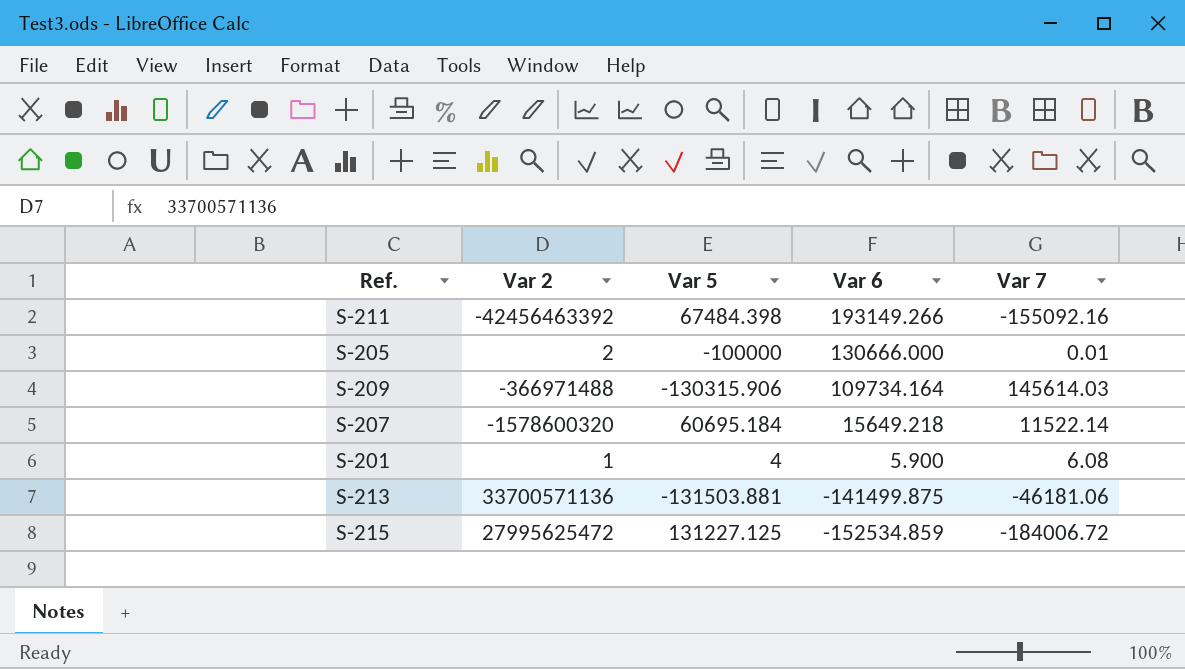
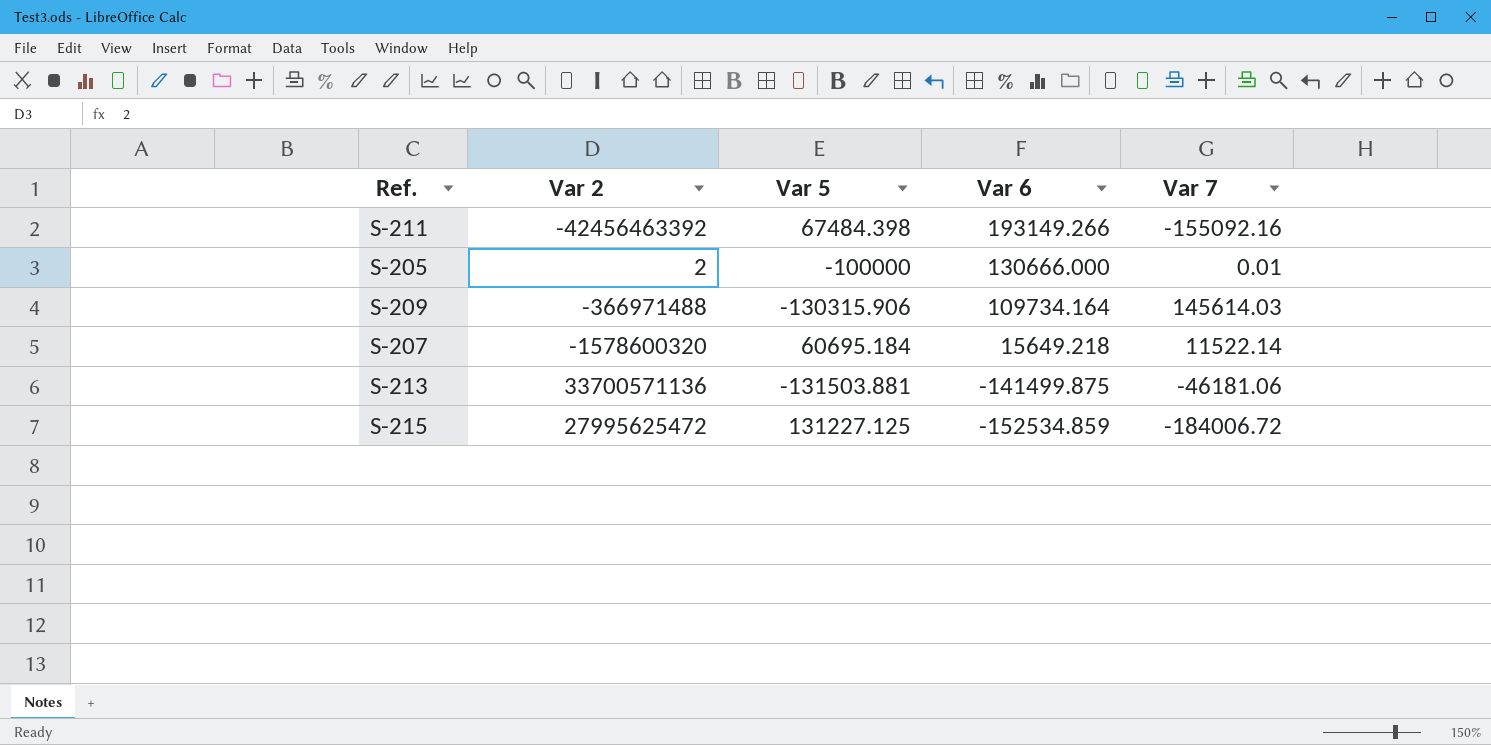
row S-201: 1 | 4 | 5.900 | 6.08 -> none

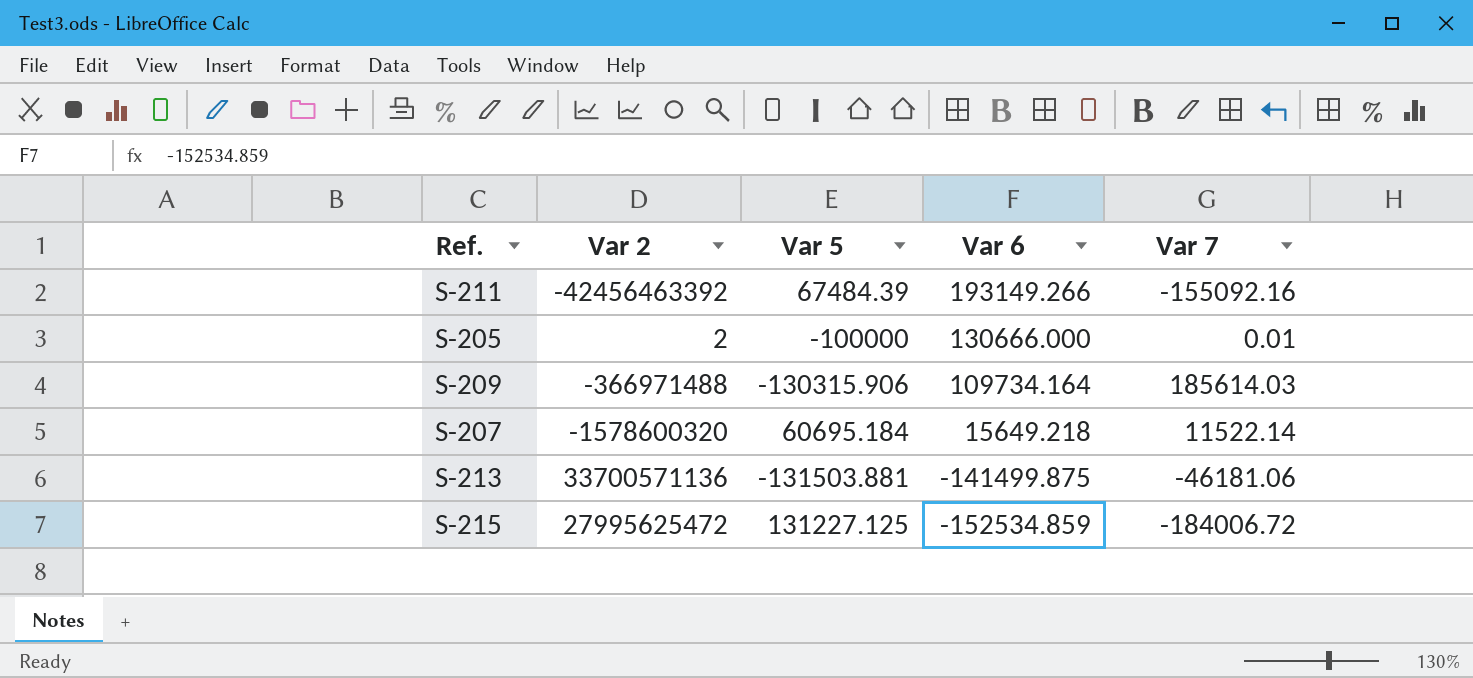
S-211 | Var 5: 67484.398 -> 67484.39
S-209 | Var 7: 145614.03 -> 185614.03

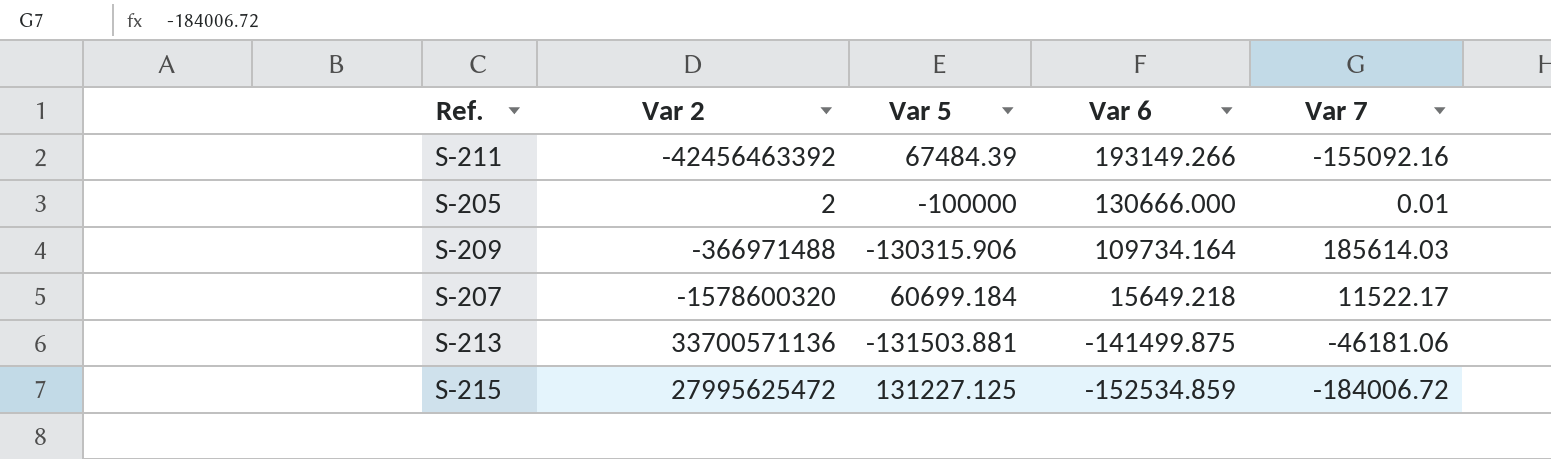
S-207 | Var 5: 60695.184 -> 60699.184
S-207 | Var 7: 11522.14 -> 11522.17

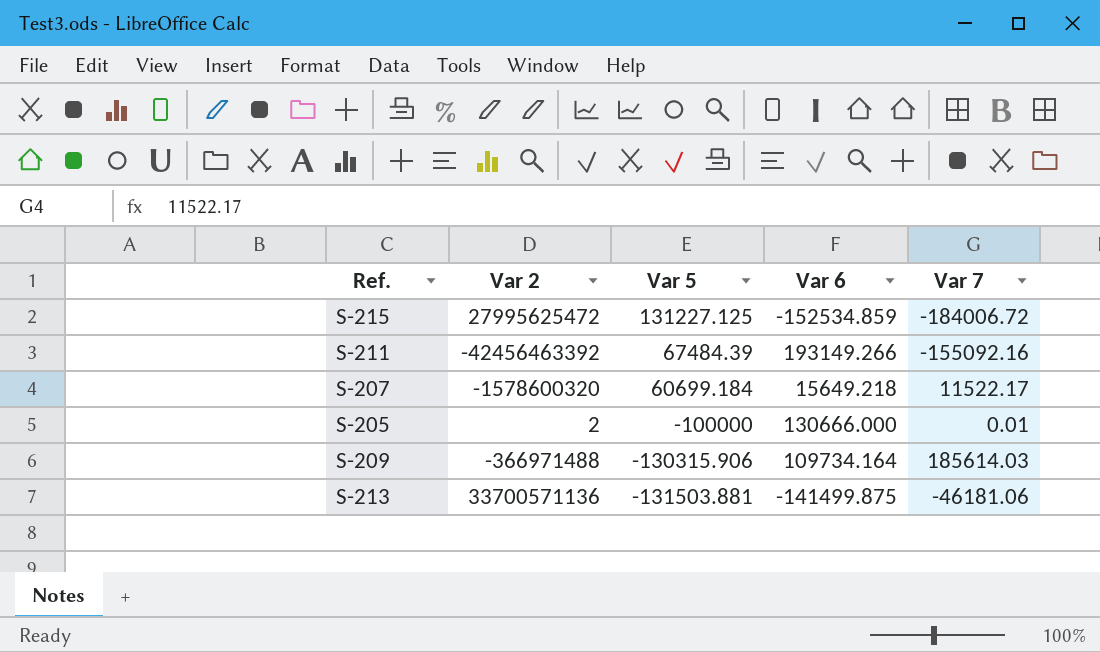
row order: Var 6 descending -> Var 5 descending

